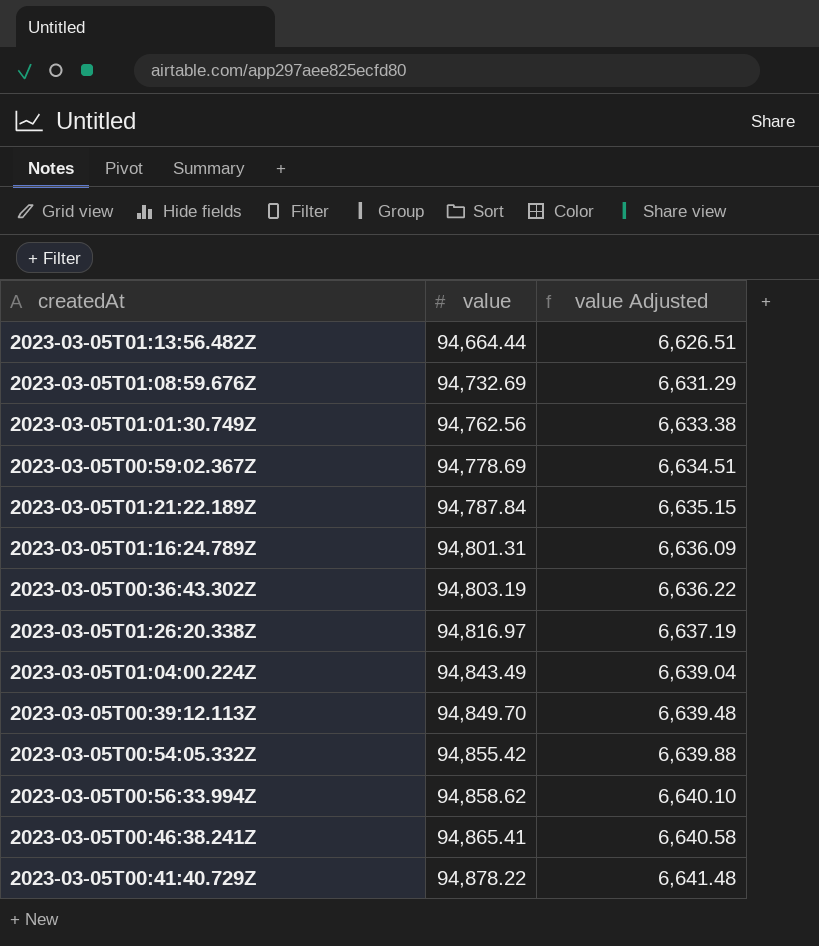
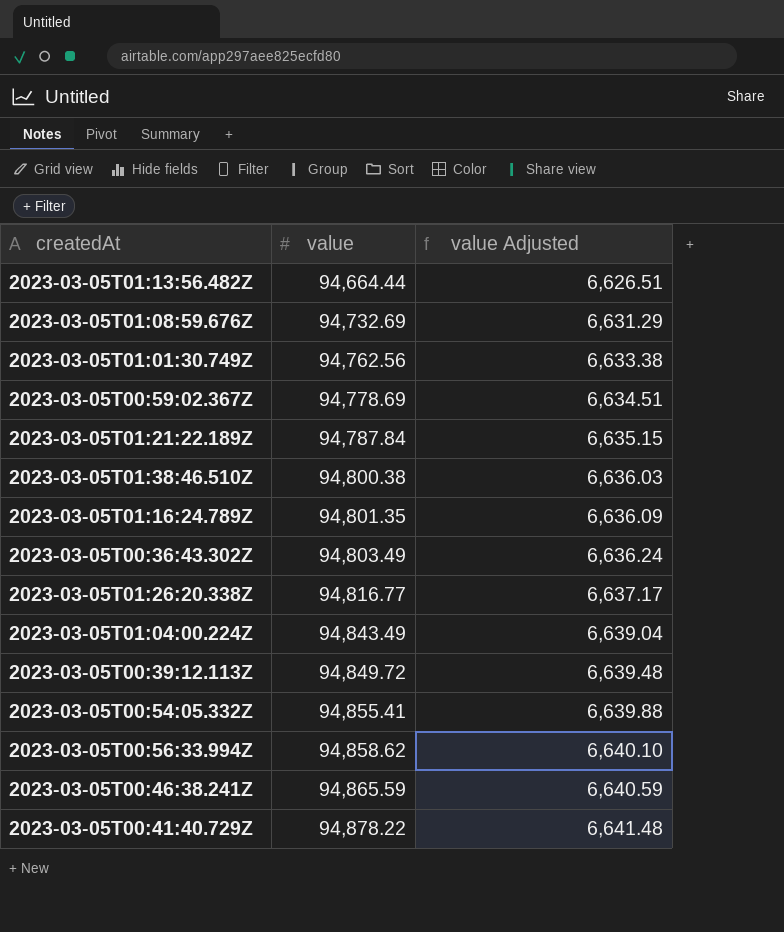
row 2023-03-05T01:38:46.510Z: none -> 94,800.38 | 6,636.03
2023-03-05T01:16:24.789Z | value: 94,801.31 -> 94,801.35
2023-03-05T00:36:43.302Z | value: 94,803.19 -> 94,803.49
2023-03-05T00:36:43.302Z | value Adjusted: 6,636.22 -> 6,636.24
2023-03-05T01:26:20.338Z | value: 94,816.97 -> 94,816.77
2023-03-05T01:26:20.338Z | value Adjusted: 6,637.19 -> 6,637.17
2023-03-05T00:39:12.113Z | value: 94,849.70 -> 94,849.72
2023-03-05T00:54:05.332Z | value: 94,855.42 -> 94,855.41
2023-03-05T00:46:38.241Z | value: 94,865.41 -> 94,865.59
2023-03-05T00:46:38.241Z | value Adjusted: 6,640.58 -> 6,640.59

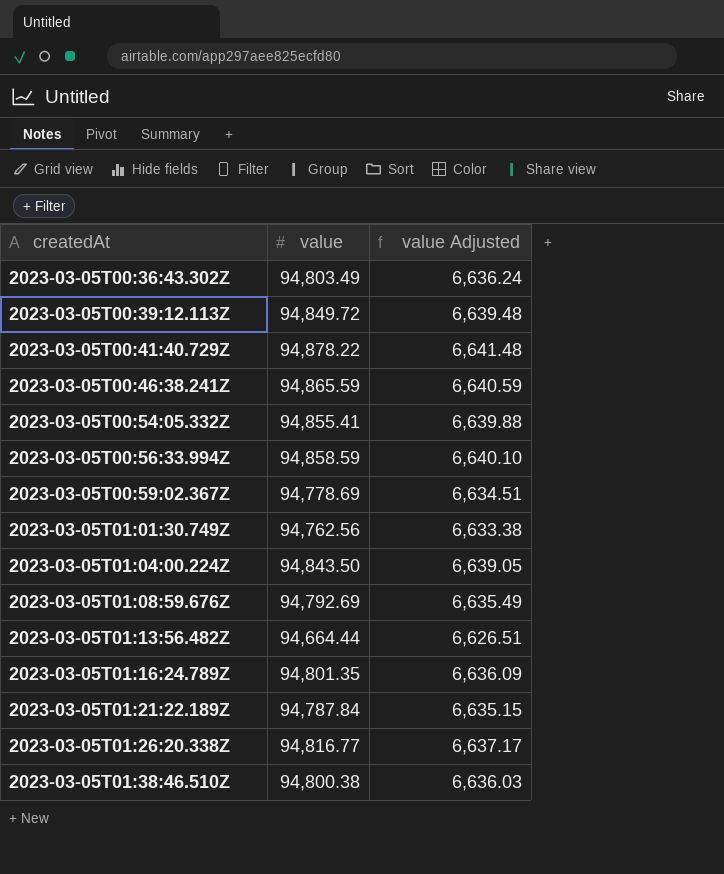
row order: value ascending -> createdAt ascending
2023-03-05T00:56:33.994Z | value: 94,858.62 -> 94,858.59
2023-03-05T01:04:00.224Z | value: 94,843.49 -> 94,843.50
2023-03-05T01:04:00.224Z | value Adjusted: 6,639.04 -> 6,639.05
2023-03-05T01:08:59.676Z | value: 94,732.69 -> 94,792.69
2023-03-05T01:08:59.676Z | value Adjusted: 6,631.29 -> 6,635.49

